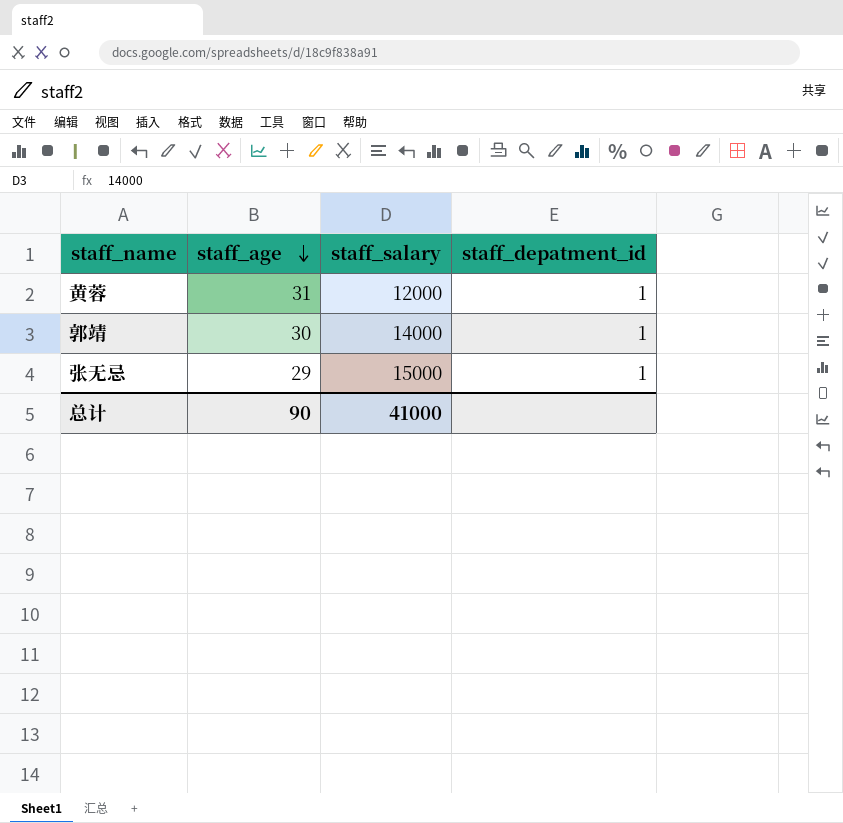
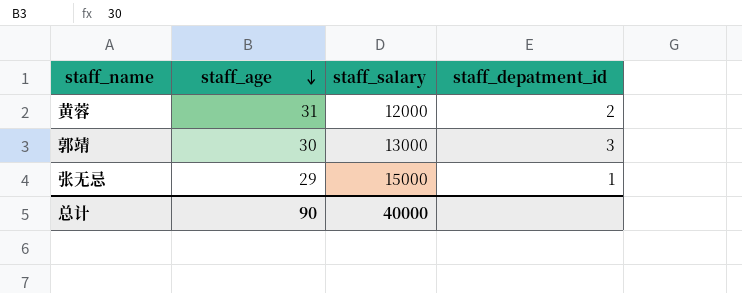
黄蓉 | staff_depatment_id: 1 -> 2
郭靖 | staff_salary: 14000 -> 13000
郭靖 | staff_depatment_id: 1 -> 3
总计 | staff_salary: 41000 -> 40000

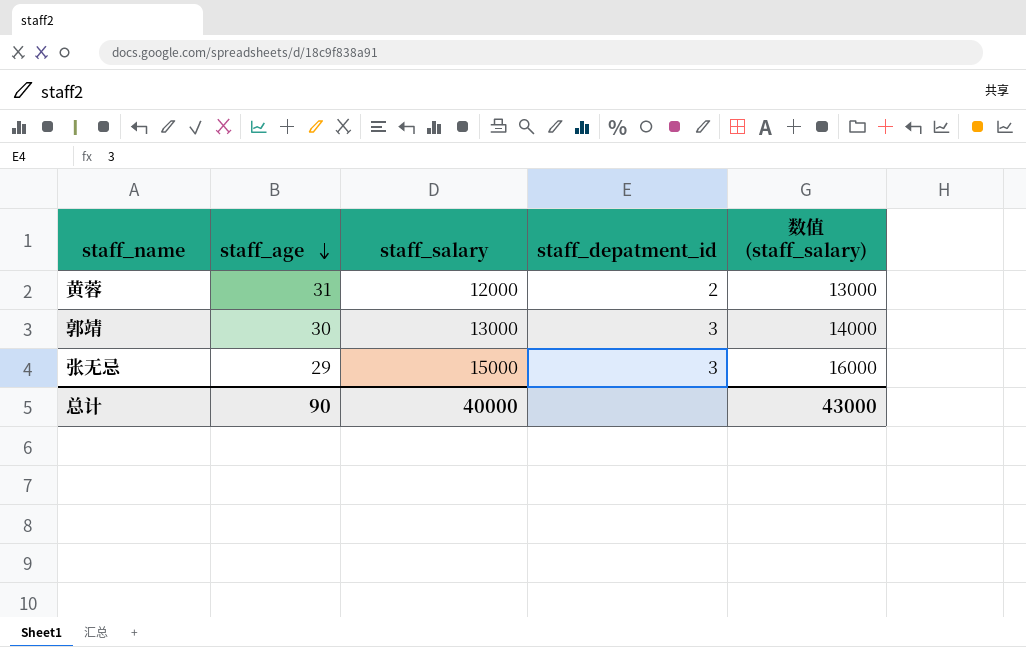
column 数值 (staff_salary) | formula: none -> [staff_salary] + 1000
张无忌 | staff_depatment_id: 1 -> 3

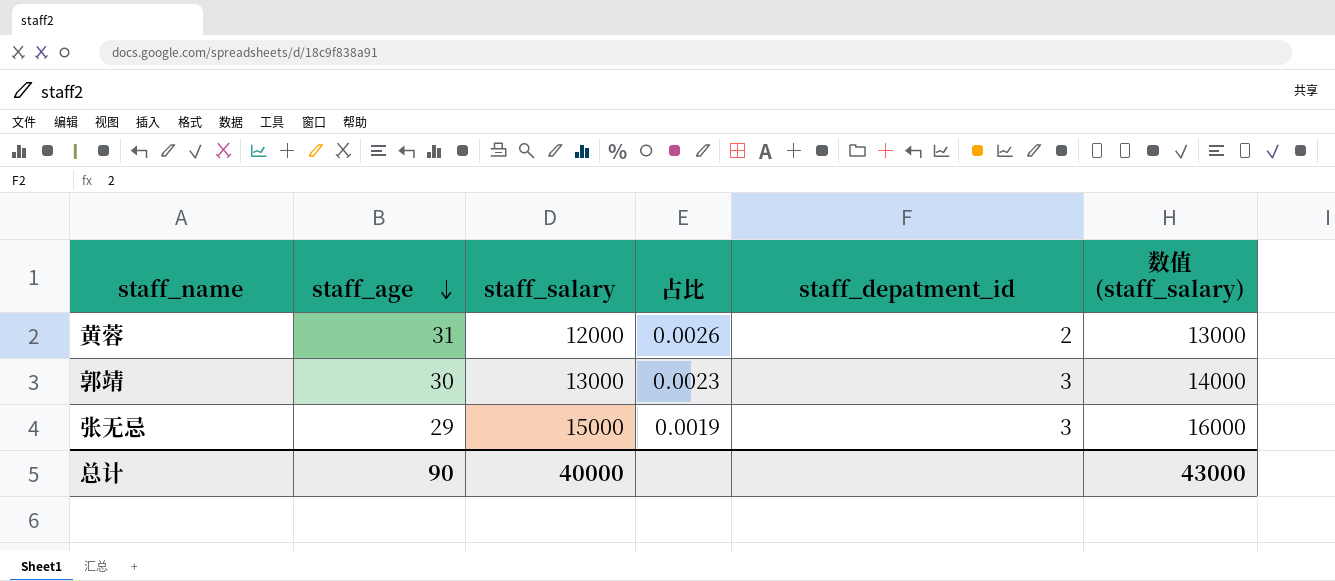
column 占比 | formula: none -> [staff_age] / [staff_salary]

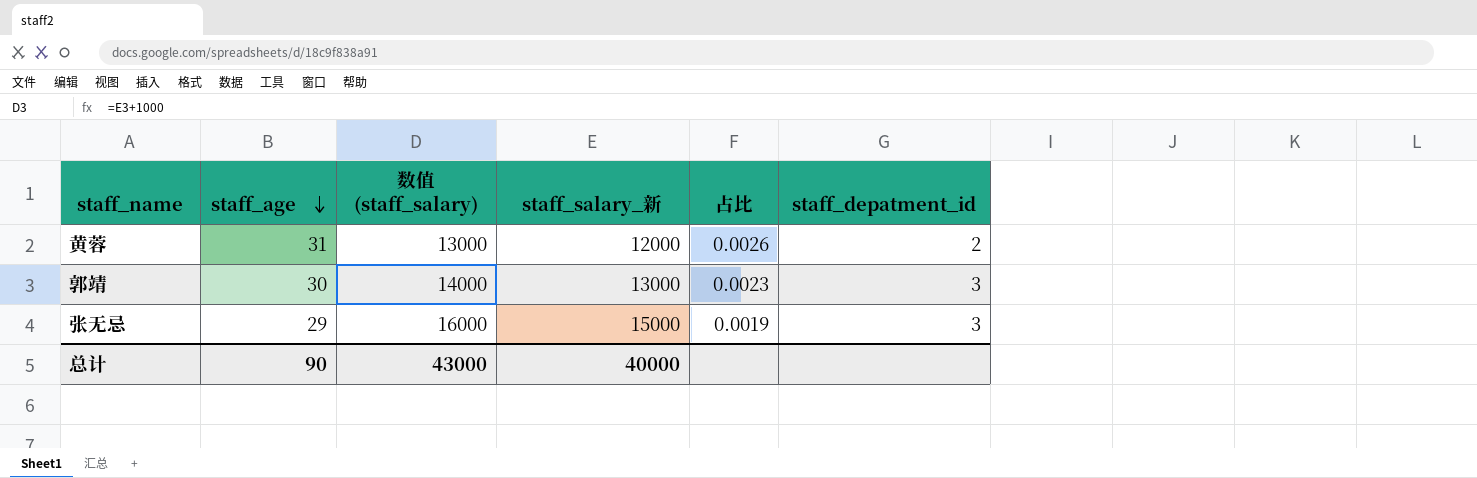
column 数值 (staff_salary) | position: 6 -> 3
column name: staff_salary -> staff_salary_新

